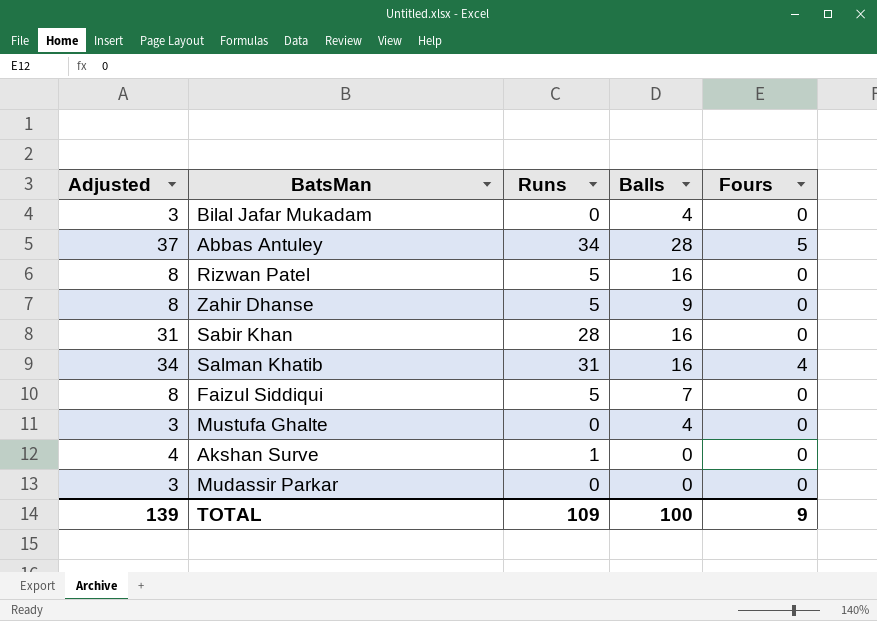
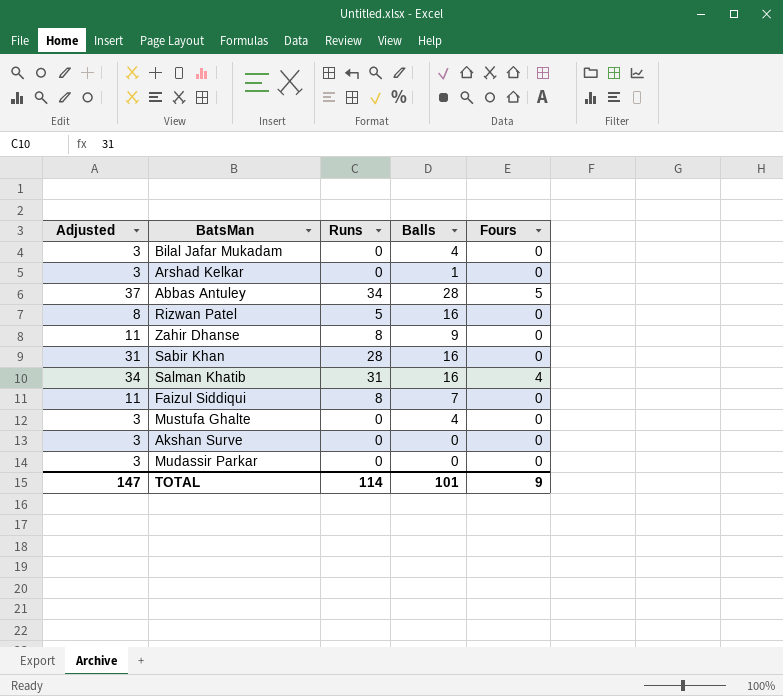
row Arshad Kelkar: none -> 3 | 0 | 1 | 0
Zahir Dhanse | Adjusted: 8 -> 11
Zahir Dhanse | Runs: 5 -> 8
Faizul Siddiqui | Adjusted: 8 -> 11
Faizul Siddiqui | Runs: 5 -> 8
Akshan Surve | Adjusted: 4 -> 3
Akshan Surve | Runs: 1 -> 0
TOTAL | Adjusted: 139 -> 147
TOTAL | Runs: 109 -> 114
TOTAL | Balls: 100 -> 101

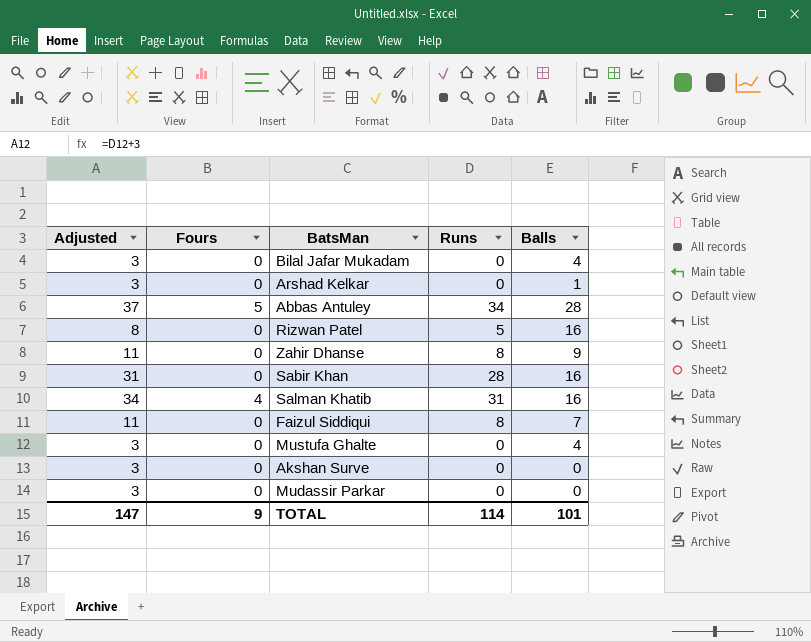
column Fours | position: 5 -> 2

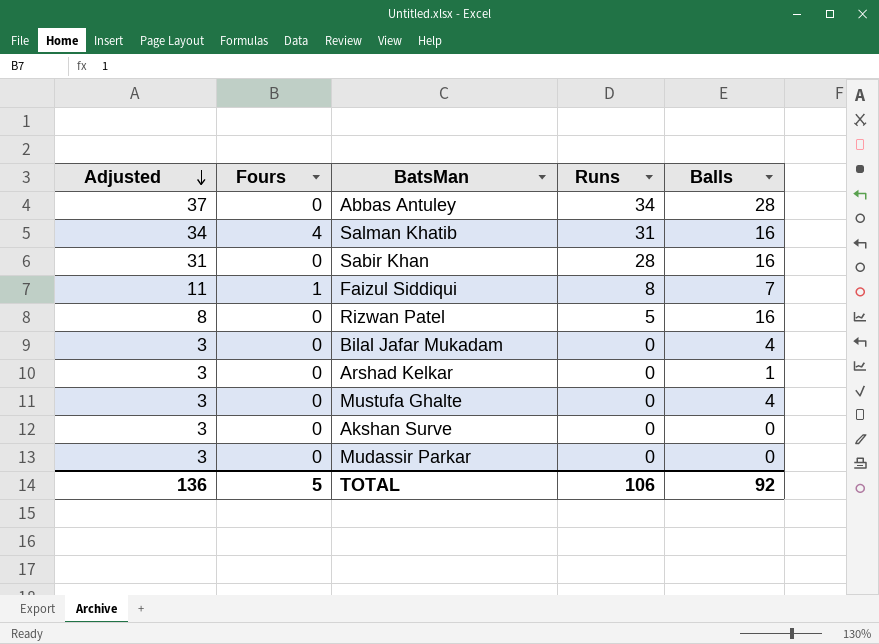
row order: none -> Adjusted descending
row Zahir Dhanse: 11 | 0 | 8 | 9 -> none
Abbas Antuley | Fours: 5 -> 0
Faizul Siddiqui | Fours: 0 -> 1
TOTAL | Adjusted: 147 -> 136
TOTAL | Fours: 9 -> 5
TOTAL | Runs: 114 -> 106
TOTAL | Balls: 101 -> 92

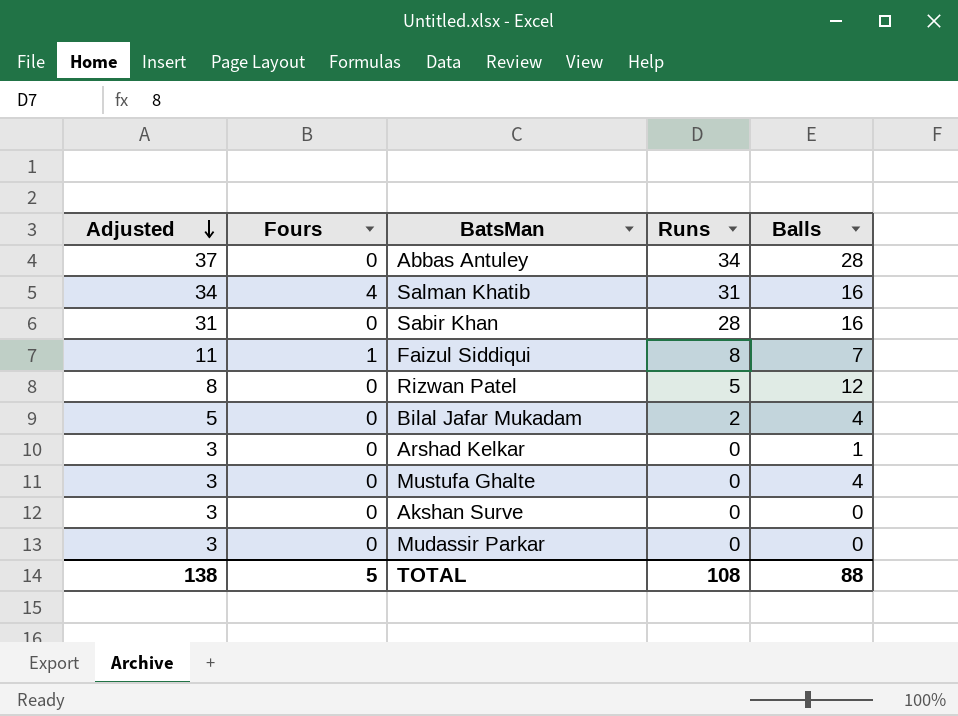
Rizwan Patel | Balls: 16 -> 12
Bilal Jafar Mukadam | Adjusted: 3 -> 5
Bilal Jafar Mukadam | Runs: 0 -> 2
TOTAL | Adjusted: 136 -> 138
TOTAL | Runs: 106 -> 108
TOTAL | Balls: 92 -> 88

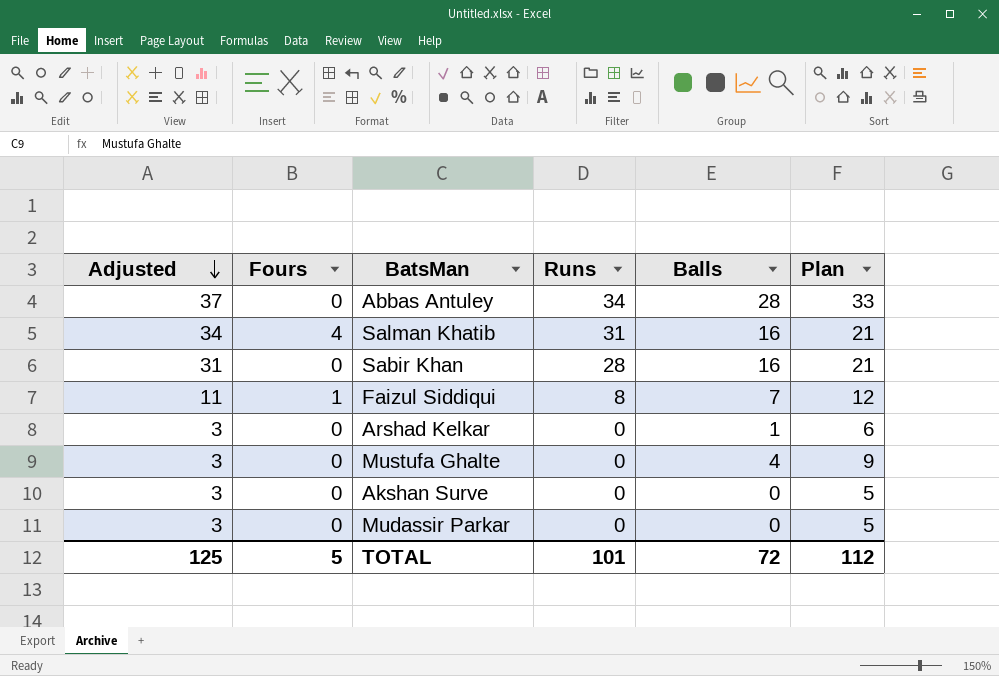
column Plan | formula: none -> [Balls] + 5
row Rizwan Patel: 8 | 0 | 5 | 12 -> none
row Bilal Jafar Mukadam: 5 | 0 | 2 | 4 -> none
TOTAL | Adjusted: 138 -> 125
TOTAL | Runs: 108 -> 101
TOTAL | Balls: 88 -> 72

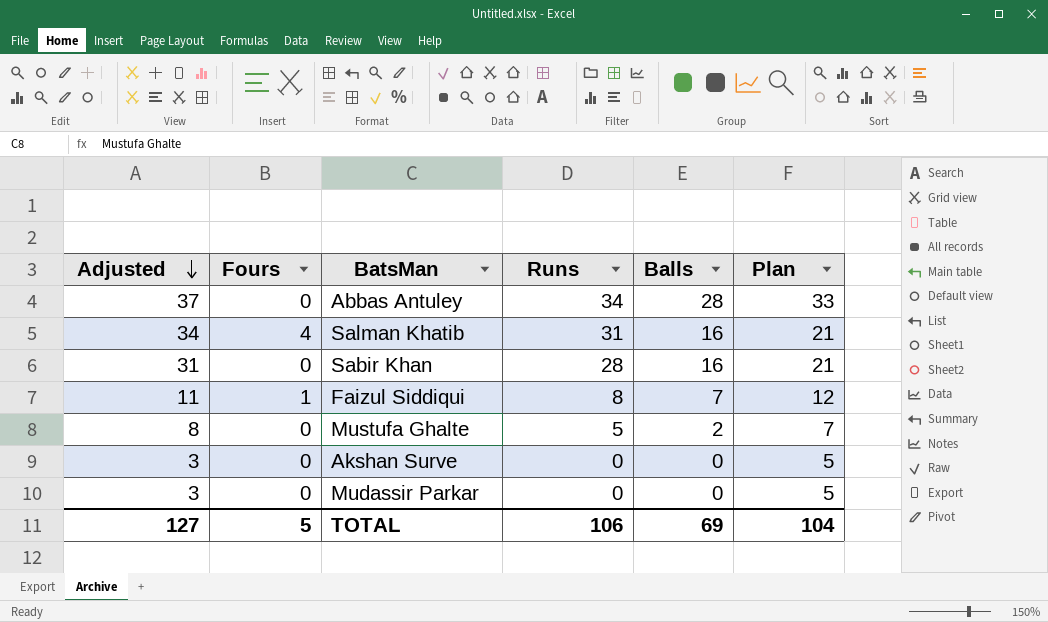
row Arshad Kelkar: 3 | 0 | 0 | 1 | 6 -> none
Mustufa Ghalte | Adjusted: 3 -> 8
Mustufa Ghalte | Runs: 0 -> 5
Mustufa Ghalte | Balls: 4 -> 2
Mustufa Ghalte | Plan: 9 -> 7
TOTAL | Adjusted: 125 -> 127
TOTAL | Runs: 101 -> 106
TOTAL | Balls: 72 -> 69
TOTAL | Plan: 112 -> 104

